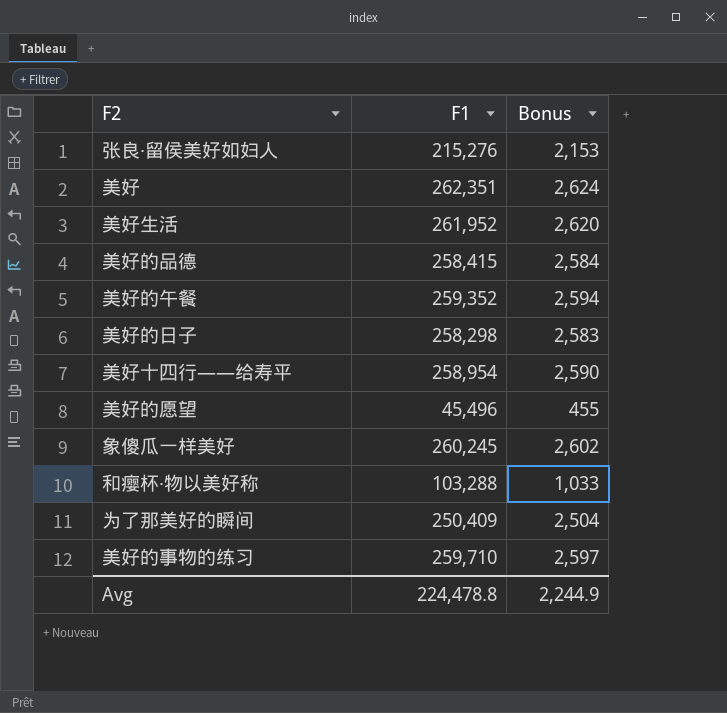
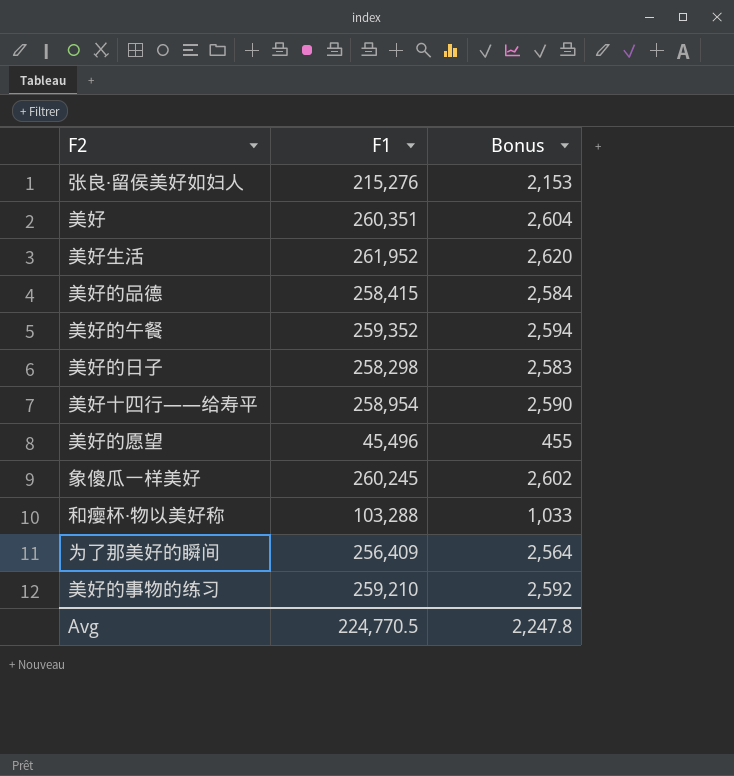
美好 | F1: 262,351 -> 260,351
美好 | Bonus: 2,624 -> 2,604
为了那美好的瞬间 | F1: 250,409 -> 256,409
为了那美好的瞬间 | Bonus: 2,504 -> 2,564
美好的事物的练习 | F1: 259,710 -> 259,210
美好的事物的练习 | Bonus: 2,597 -> 2,592
Avg | F1: 224,478.8 -> 224,770.5
Avg | Bonus: 2,244.9 -> 2,247.8

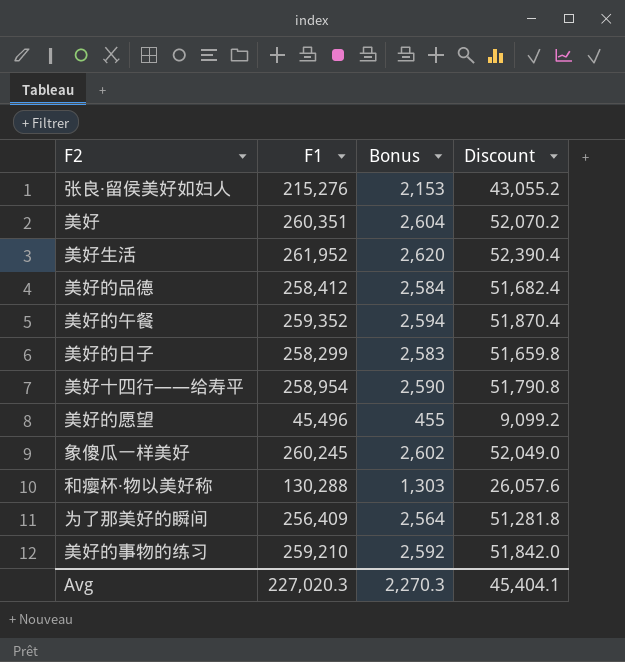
column Discount | formula: none -> [F1] * 0.2
美好的品德 | F1: 258,415 -> 258,412
美好的日子 | F1: 258,298 -> 258,299
和瘿杯·物以美好称 | F1: 103,288 -> 130,288
和瘿杯·物以美好称 | Bonus: 1,033 -> 1,303
Avg | F1: 224,770.5 -> 227,020.3
Avg | Bonus: 2,247.8 -> 2,270.3

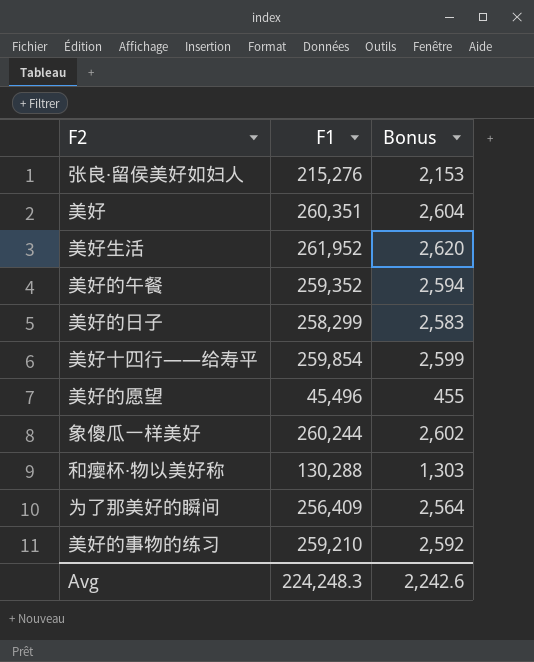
column Discount | formula: [F1] * 0.2 -> none
row 美好的品德: 258,412 | 2,584 | 51,682.4 -> none
美好十四行——给寿平 | F1: 258,954 -> 259,854
美好十四行——给寿平 | Bonus: 2,590 -> 2,599
象傻瓜一样美好 | F1: 260,245 -> 260,244
Avg | F1: 227,020.3 -> 224,248.3
Avg | Bonus: 2,270.3 -> 2,242.6

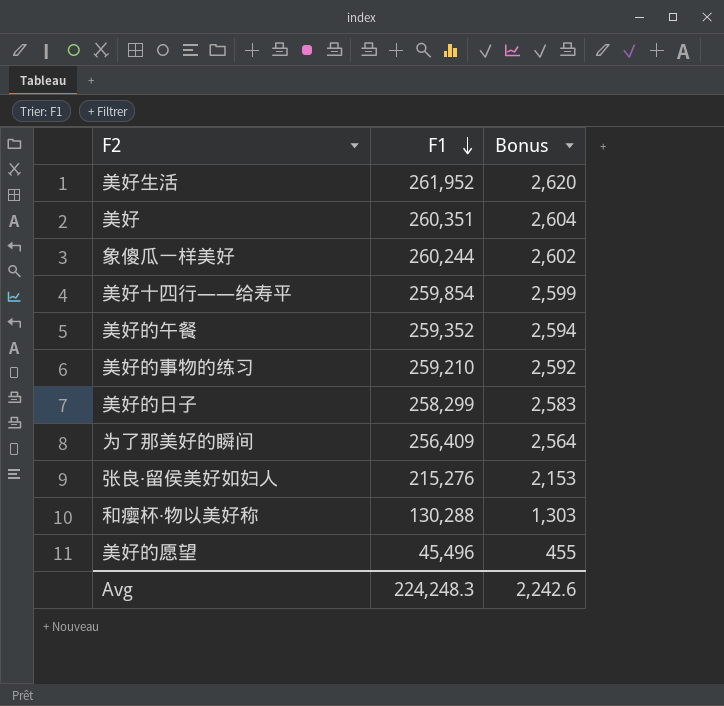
row order: none -> F1 descending

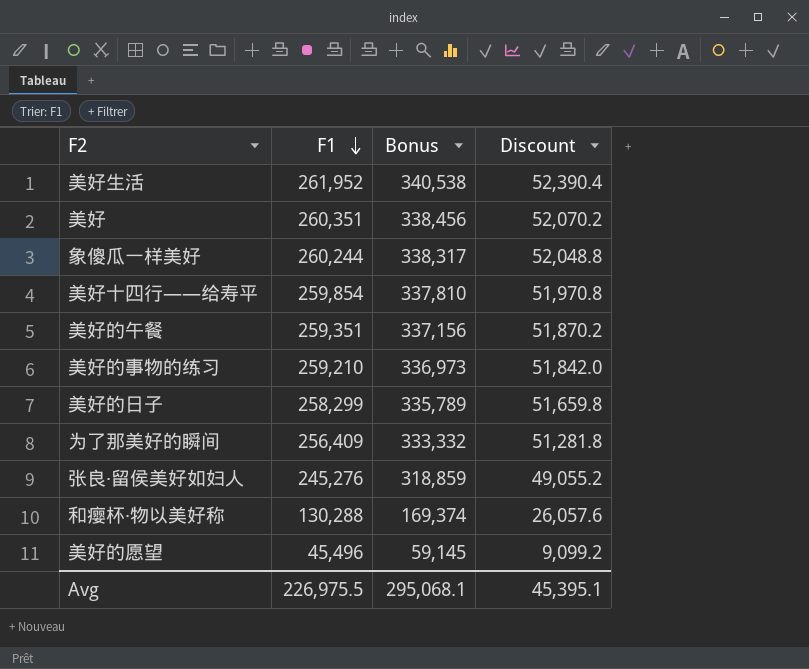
column Bonus | formula: [F1] * 0.01 -> [F1] * 1.3
column Discount | formula: none -> [F1] * 0.2
美好的午餐 | F1: 259,352 -> 259,351
张良·留侯美好如妇人 | F1: 215,276 -> 245,276
Avg | F1: 224,248.3 -> 226,975.5
Avg | Bonus: 2,242.6 -> 295,068.1

